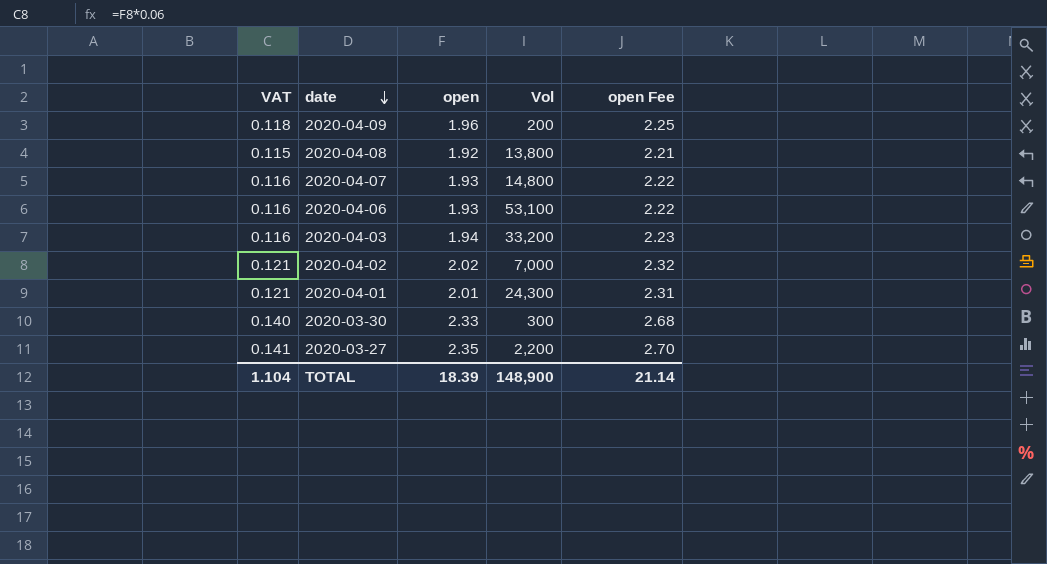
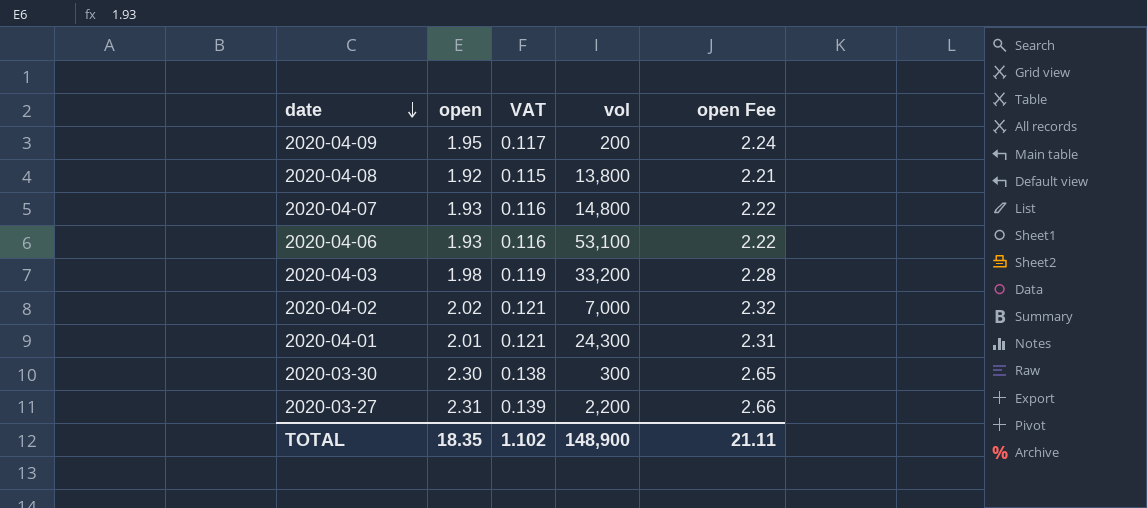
column VAT | position: 1 -> 3
column name: Vol -> vol
2020-04-09 | open: 1.96 -> 1.95
2020-04-09 | VAT: 0.118 -> 0.117
2020-04-09 | open Fee: 2.25 -> 2.24
2020-04-03 | open: 1.94 -> 1.98
2020-04-03 | VAT: 0.116 -> 0.119
2020-04-03 | open Fee: 2.23 -> 2.28
2020-03-30 | open: 2.33 -> 2.30
2020-03-30 | VAT: 0.140 -> 0.138
2020-03-30 | open Fee: 2.68 -> 2.65
2020-03-27 | open: 2.35 -> 2.31
2020-03-27 | VAT: 0.141 -> 0.139
2020-03-27 | open Fee: 2.70 -> 2.66
TOTAL | open: 18.39 -> 18.35
TOTAL | VAT: 1.104 -> 1.102
TOTAL | open Fee: 21.14 -> 21.11

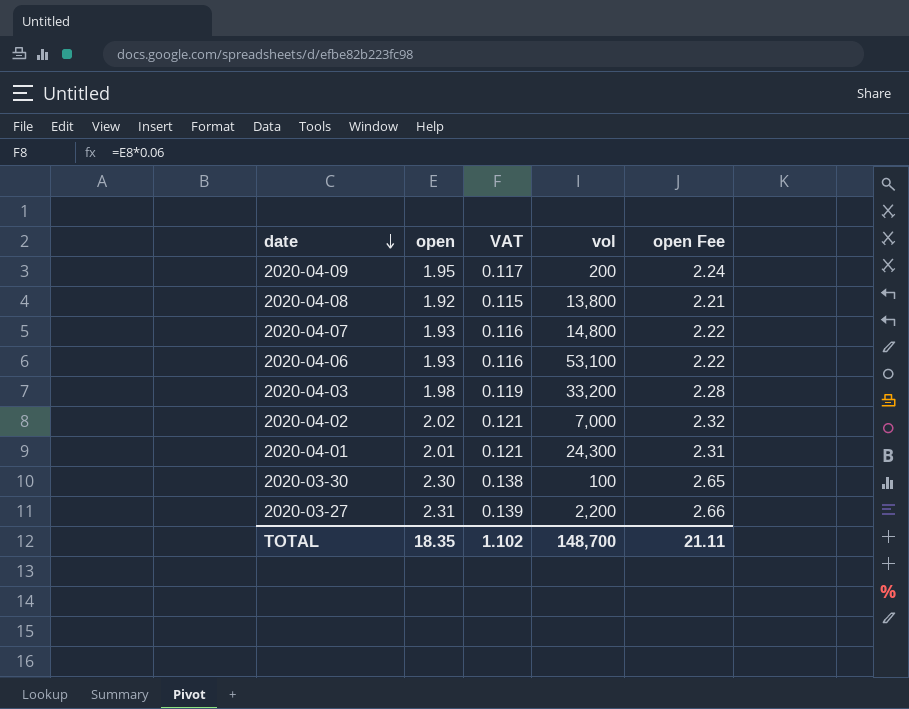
2020-03-30 | vol: 300 -> 100
TOTAL | vol: 148,900 -> 148,700

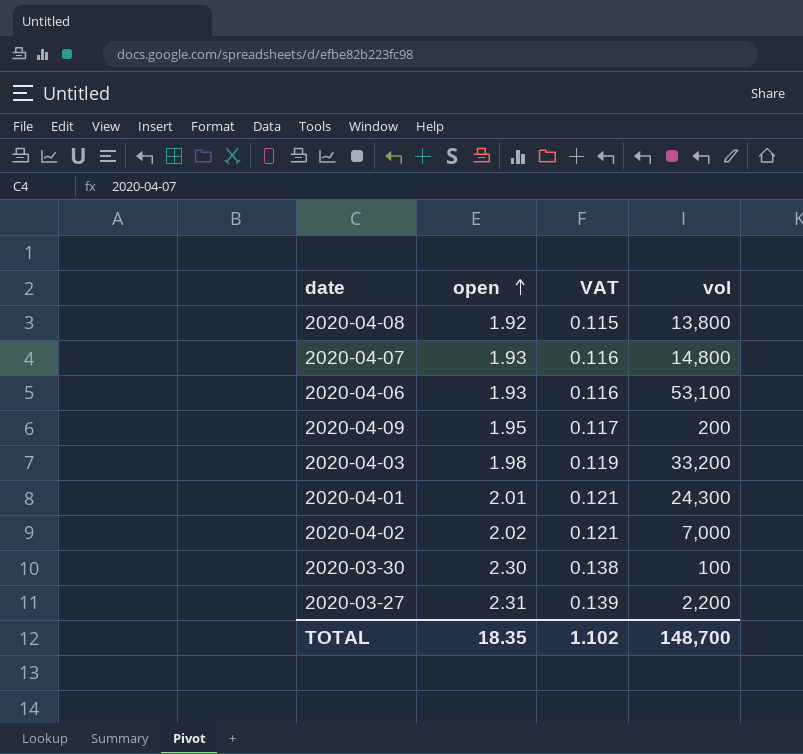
row order: date descending -> open ascending
column open Fee | formula: [open] * 1.15 -> none

